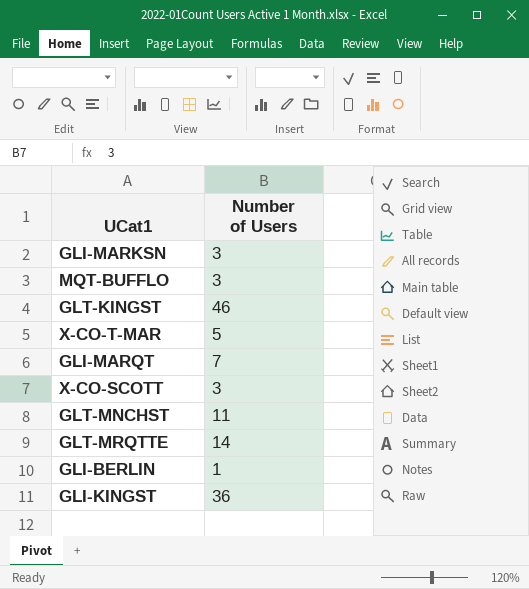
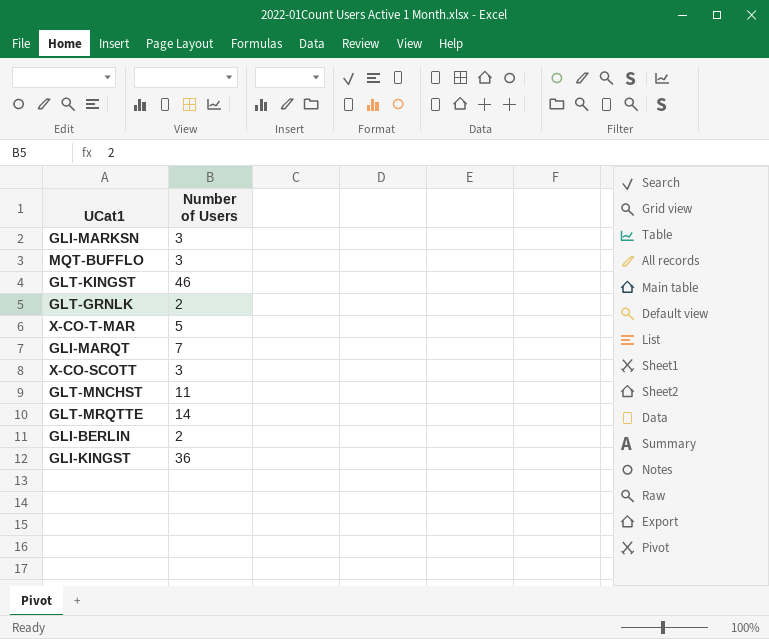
row GLT-GRNLK: none -> 2
GLI-BERLIN | Number of Users: 1 -> 2

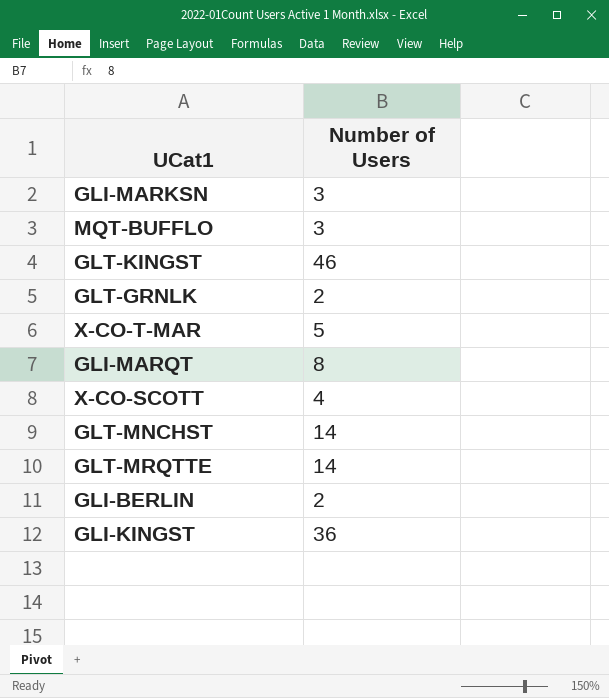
GLI-MARQT | Number of Users: 7 -> 8
X-CO-SCOTT | Number of Users: 3 -> 4
GLT-MNCHST | Number of Users: 11 -> 14

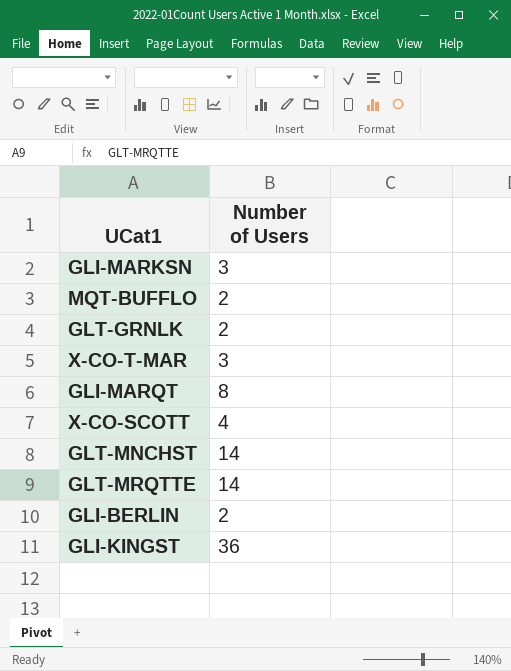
row GLT-KINGST: 46 -> none
MQT-BUFFLO | Number of Users: 3 -> 2
X-CO-T-MAR | Number of Users: 5 -> 3

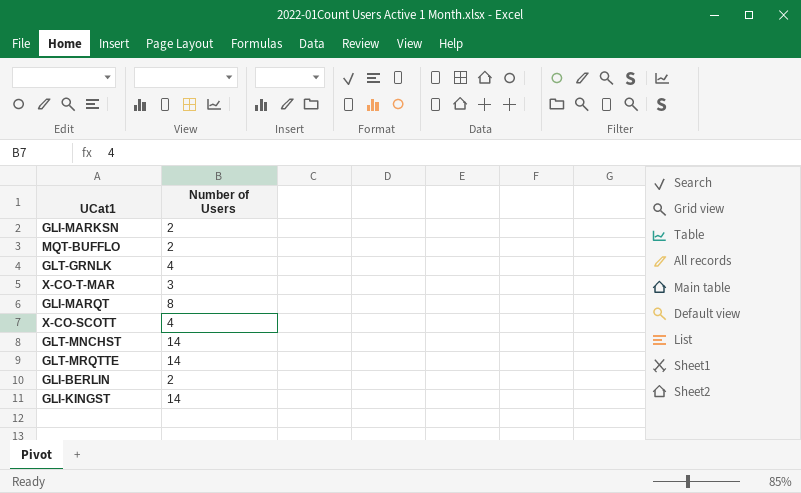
GLI-MARKSN | Number of Users: 3 -> 2
GLT-GRNLK | Number of Users: 2 -> 4
GLI-KINGST | Number of Users: 36 -> 14

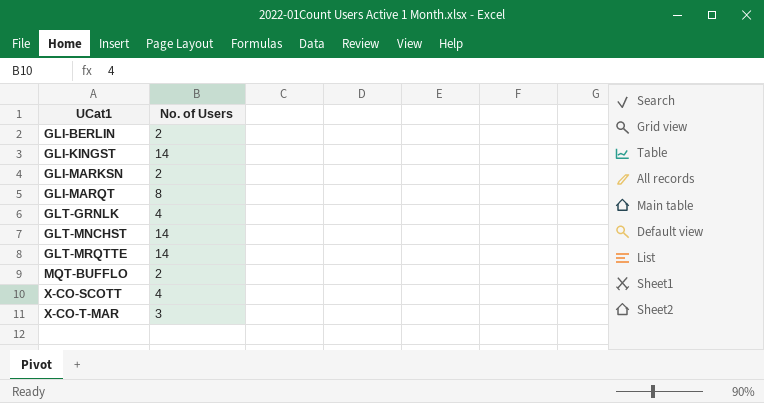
row order: none -> UCat1 ascending
column name: Number of Users -> No. of Users

